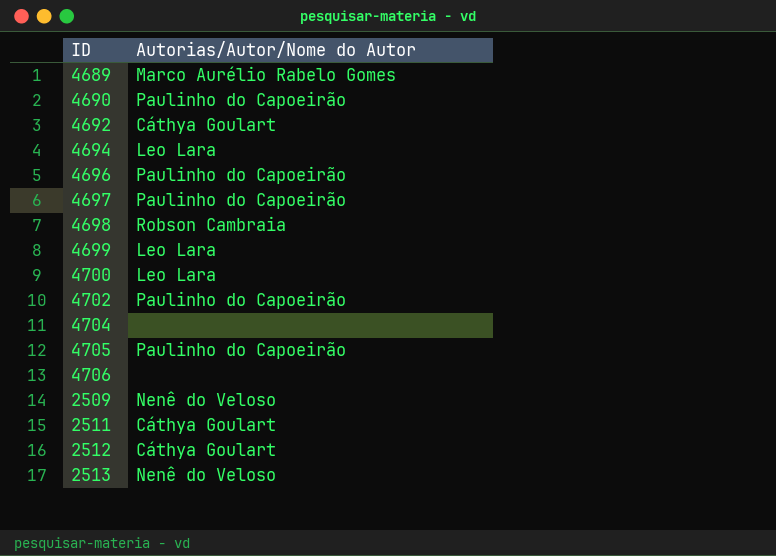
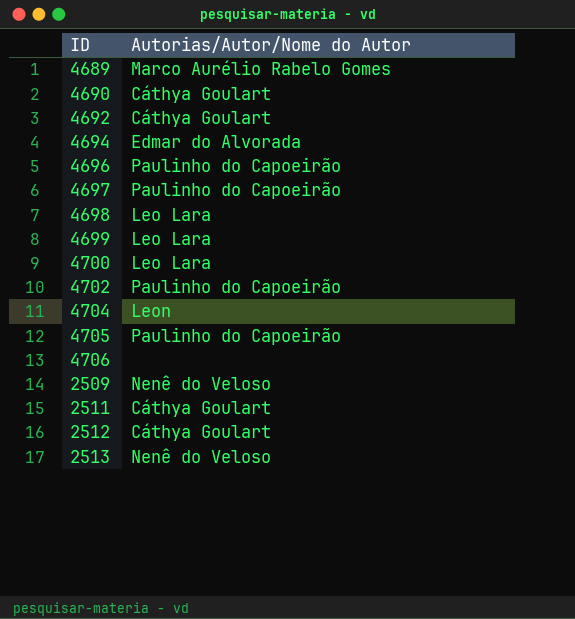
4690 | Autorias/Autor/Nome do Autor: Paulinho do Capoeirão -> Cáthya Goulart
4694 | Autorias/Autor/Nome do Autor: Leo Lara -> Edmar do Alvorada
4698 | Autorias/Autor/Nome do Autor: Robson Cambraia -> Leo Lara
4704 | Autorias/Autor/Nome do Autor: none -> Leon

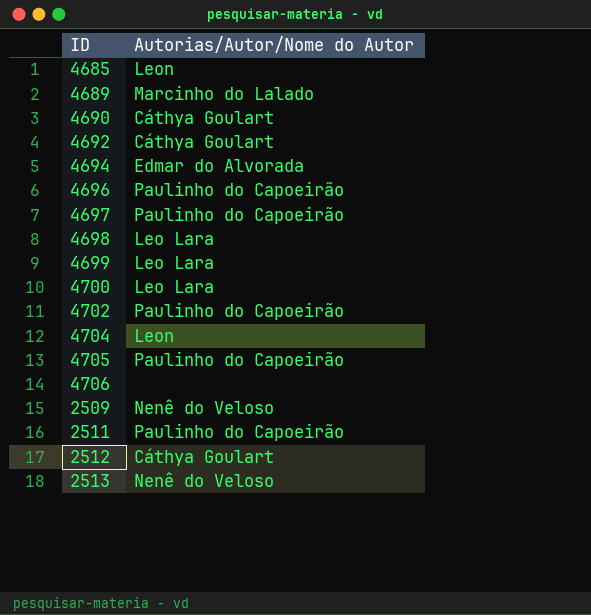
row 4685: none -> Leon
4689 | Autorias/Autor/Nome do Autor: Marco Aurélio Rabelo Gomes -> Marcinho do Lalado
2511 | Autorias/Autor/Nome do Autor: Cáthya Goulart -> Paulinho do Capoeirão

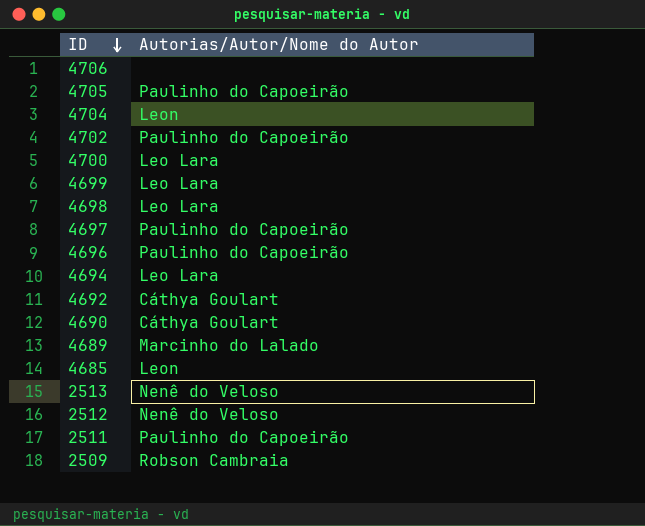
row order: none -> ID descending
4694 | Autorias/Autor/Nome do Autor: Edmar do Alvorada -> Leo Lara
2512 | Autorias/Autor/Nome do Autor: Cáthya Goulart -> Nenê do Veloso
2509 | Autorias/Autor/Nome do Autor: Nenê do Veloso -> Robson Cambraia

